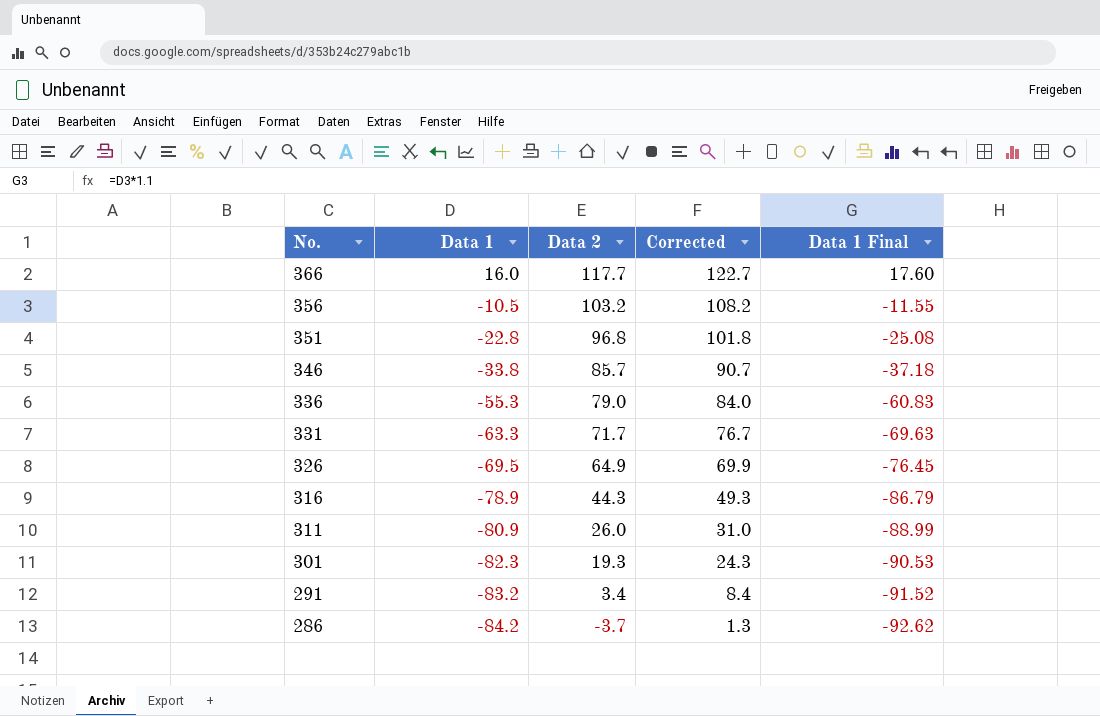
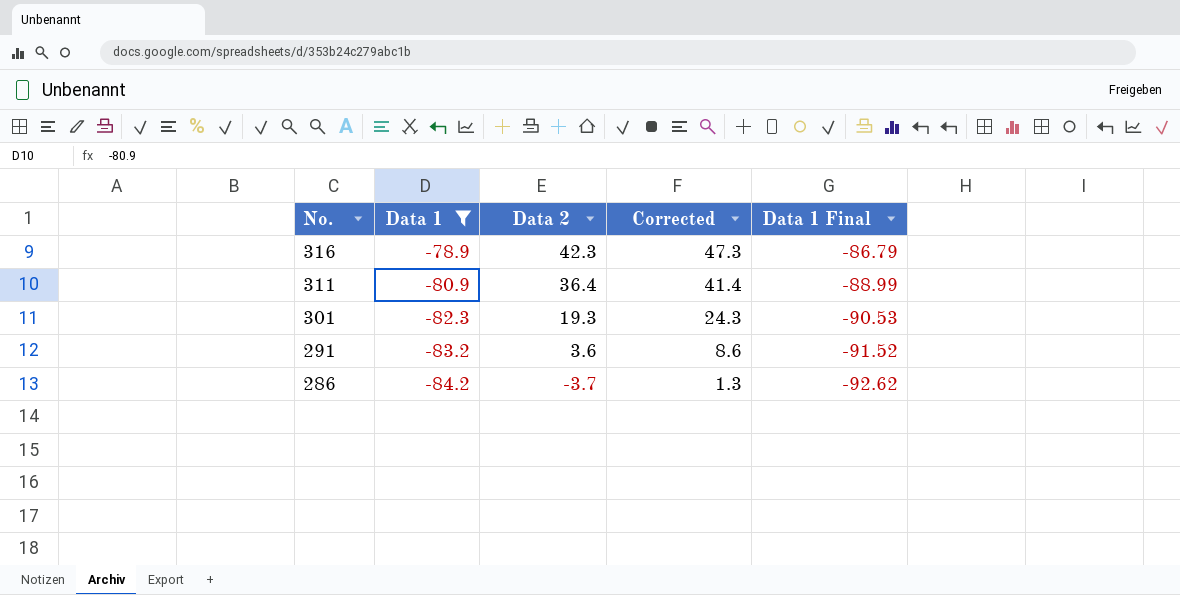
filter: none -> Data 1 <= -78.9
316 | Data 2: 44.3 -> 42.3
316 | Corrected: 49.3 -> 47.3
311 | Data 2: 26.0 -> 36.4
311 | Corrected: 31.0 -> 41.4
291 | Data 2: 3.4 -> 3.6
291 | Corrected: 8.4 -> 8.6

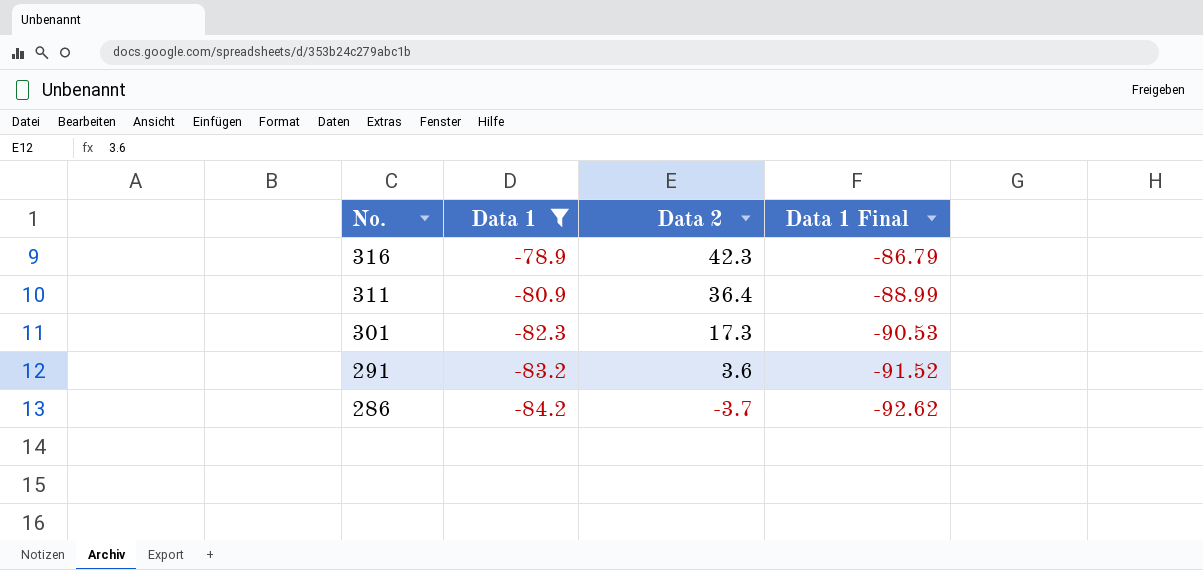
column Corrected | formula: [Data 2] + 5 -> none
301 | Data 2: 19.3 -> 17.3

